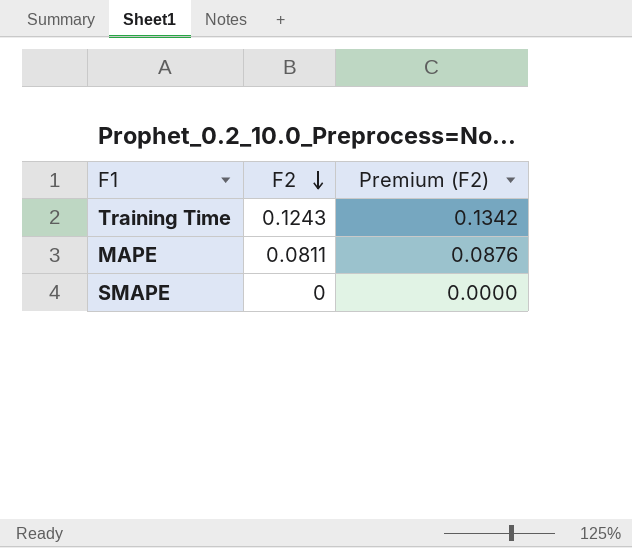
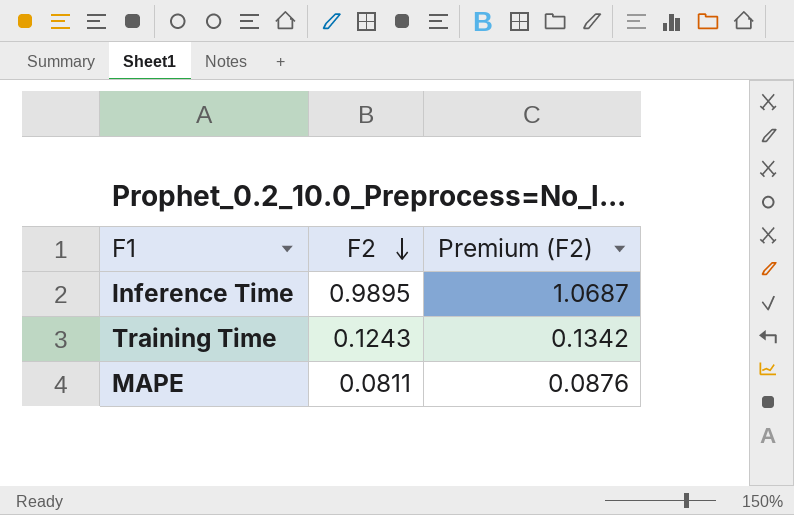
row SMAPE: 0 | 0.0000 -> none
row Inference Time: none -> 0.9895 | 1.0687

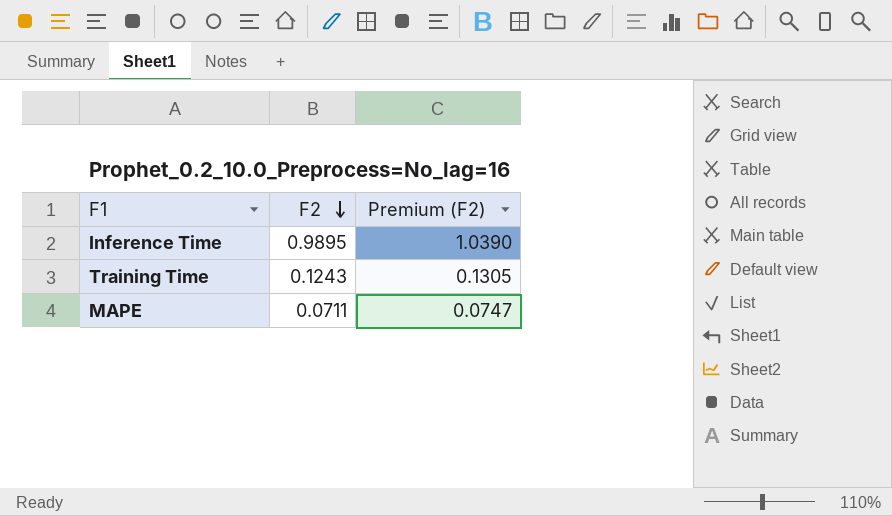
column Premium (F2) | formula: [F2] * 1.08 -> [F2] * 1.05
MAPE | F2: 0.0811 -> 0.0711

